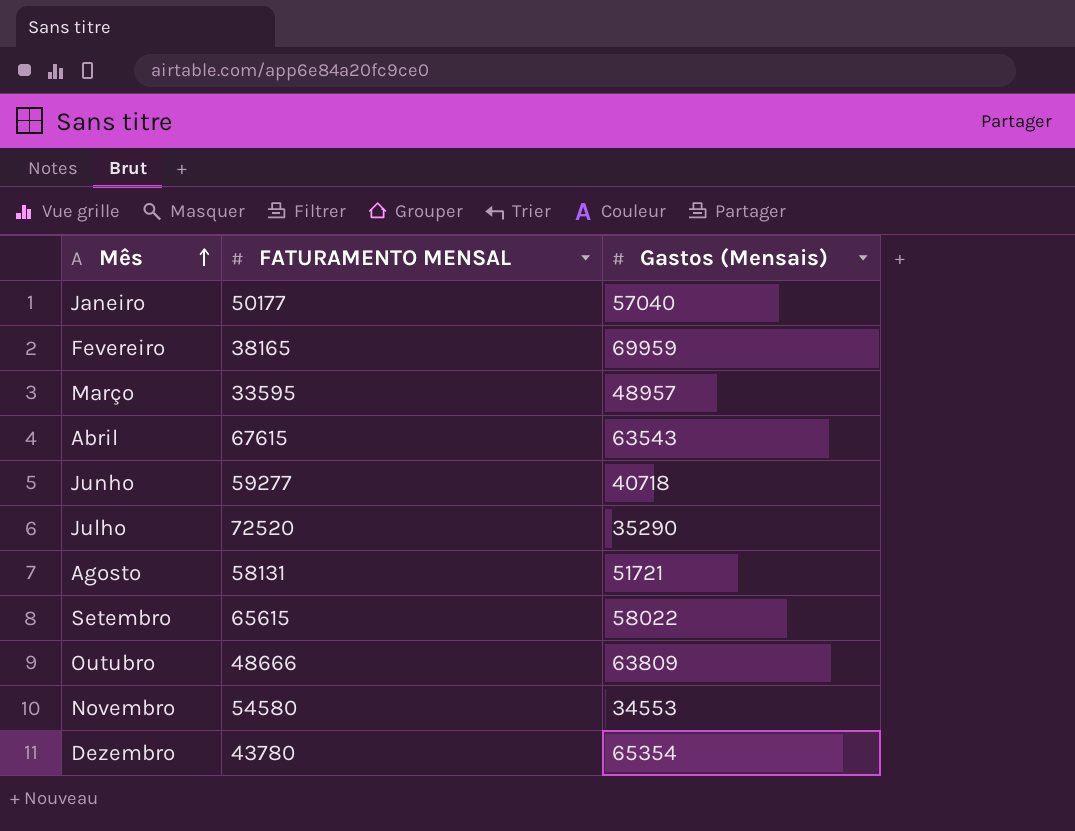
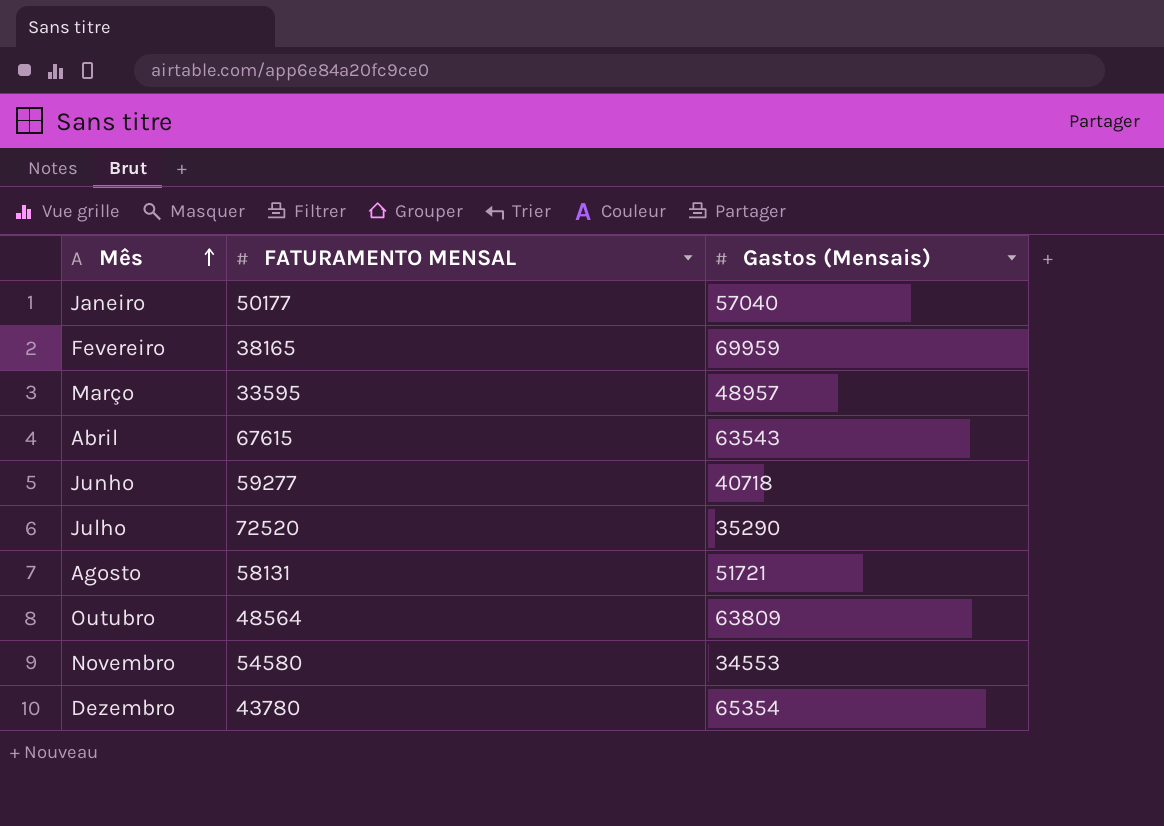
row Setembro: 65615 | 58022 -> none
Outubro | FATURAMENTO MENSAL: 48666 -> 48564

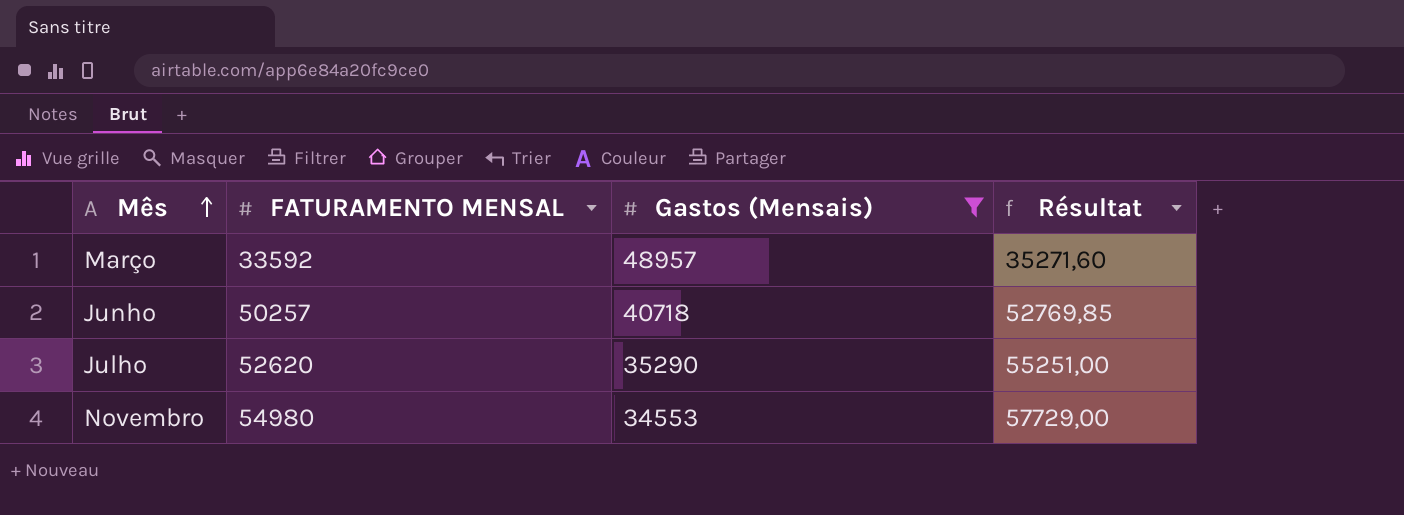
filter: none -> Gastos (Mensais) <= 48957
column Résultat | formula: none -> [FATURAMENTO MENSAL] * 1,05
Março | FATURAMENTO MENSAL: 33595 -> 33592
Junho | FATURAMENTO MENSAL: 59277 -> 50257
Julho | FATURAMENTO MENSAL: 72520 -> 52620
Novembro | FATURAMENTO MENSAL: 54580 -> 54980

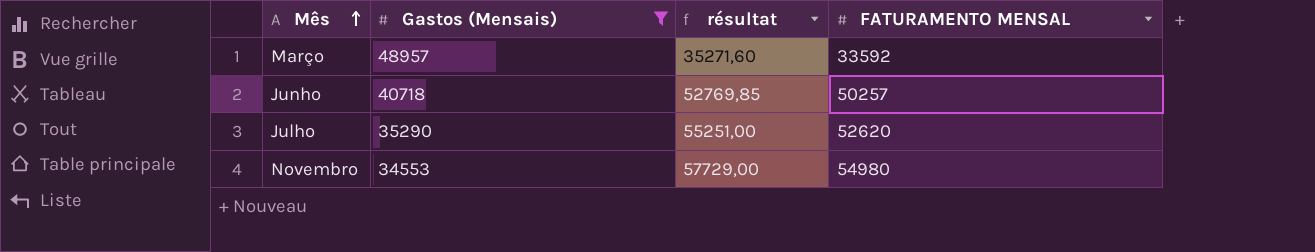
column name: Résultat -> résultat
column FATURAMENTO MENSAL | position: 2 -> 4

